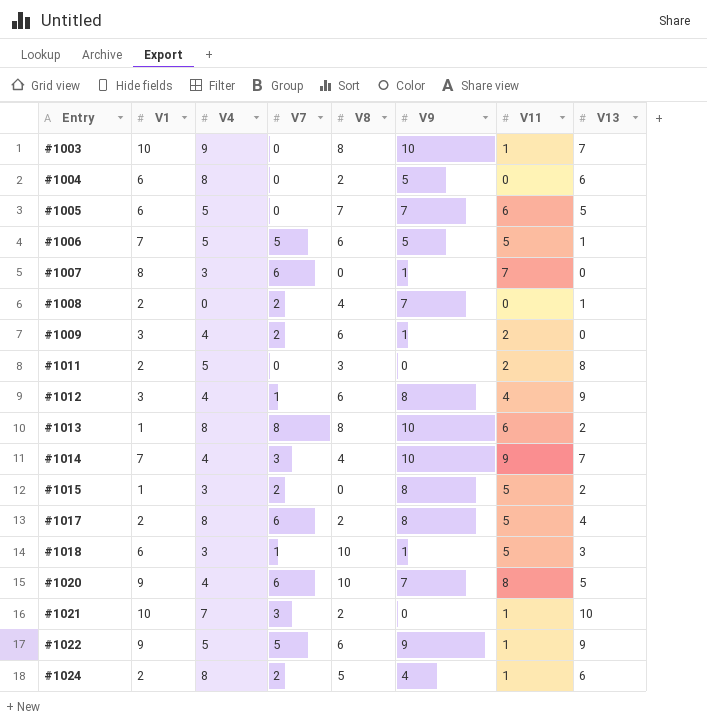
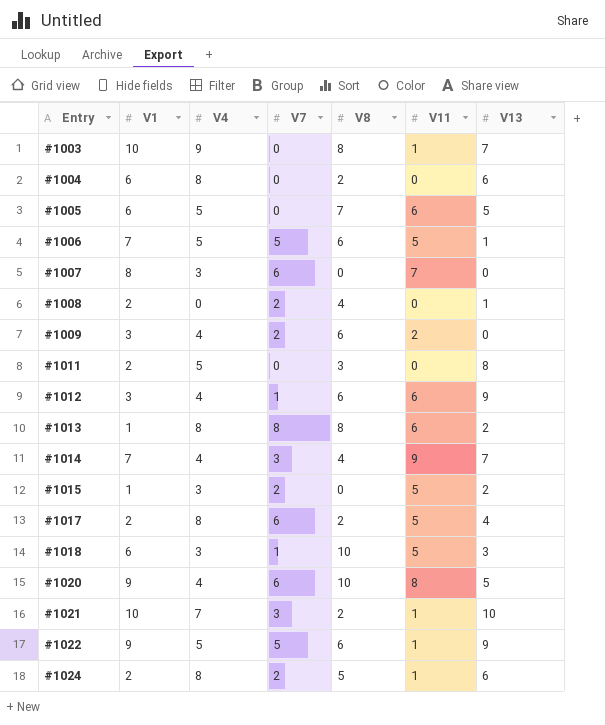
column V9 | position: 6 -> none
#1011 | V11: 2 -> 0
#1012 | V11: 4 -> 6

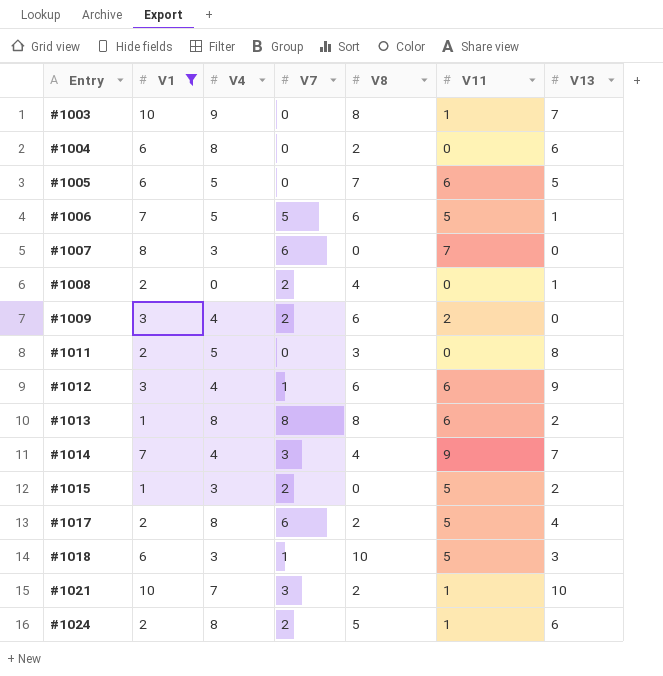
filter: none -> V1 != 9

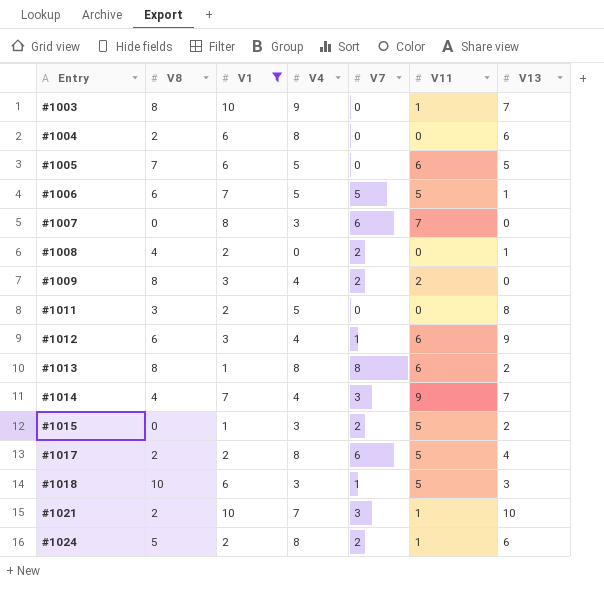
column V8 | position: 5 -> 2
#1009 | V8: 6 -> 8

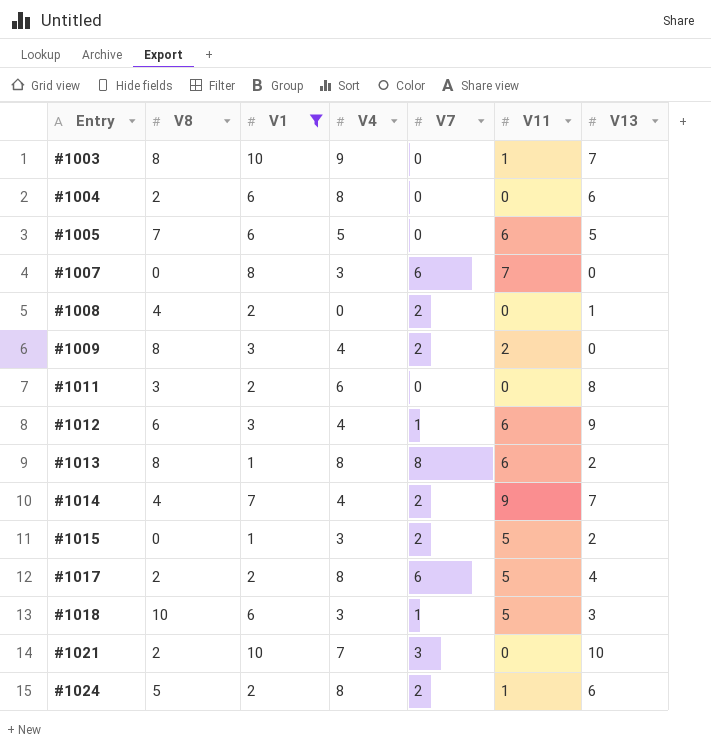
row #1006: 6 | 7 | 5 | 5 | 5 | 1 -> none
#1011 | V4: 5 -> 6
#1014 | V7: 3 -> 2
#1021 | V11: 1 -> 0

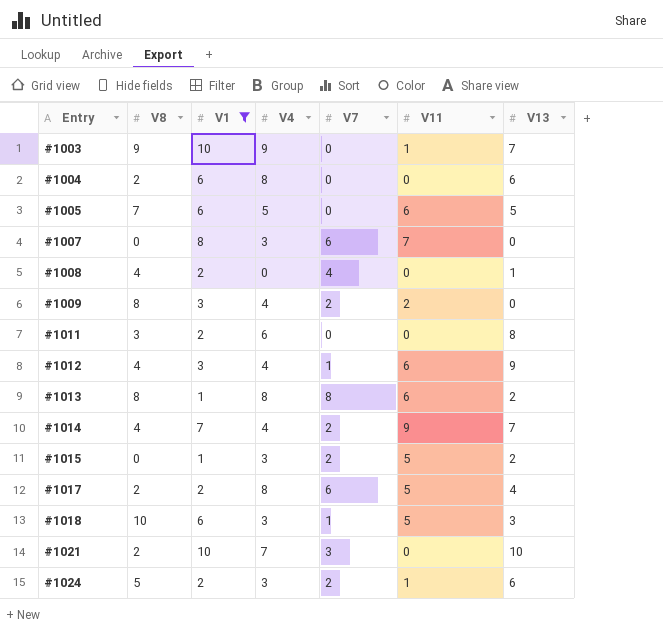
#1003 | V8: 8 -> 9
#1008 | V7: 2 -> 4
#1012 | V8: 6 -> 4
#1024 | V4: 8 -> 3

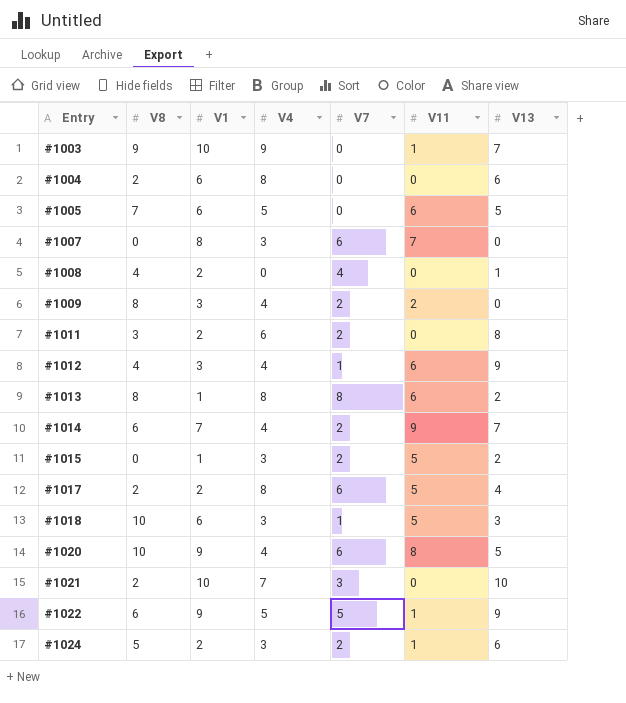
filter: V1 != 9 -> none
#1011 | V7: 0 -> 2
#1014 | V8: 4 -> 6

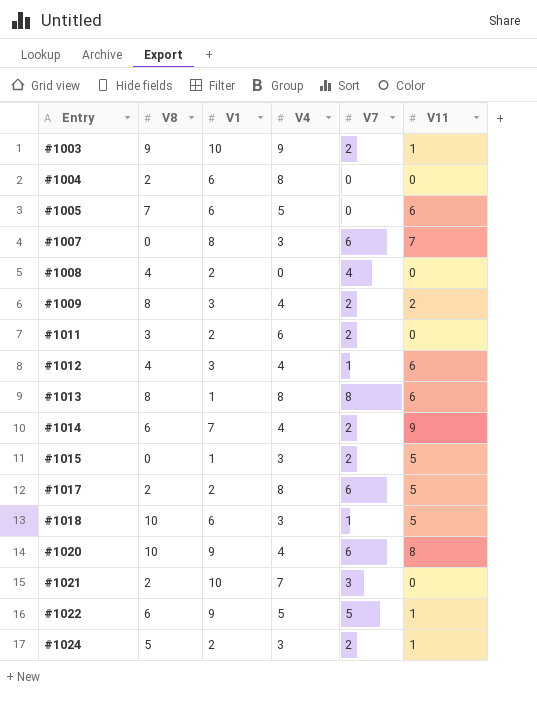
column V13 | position: 7 -> none
#1003 | V7: 0 -> 2

